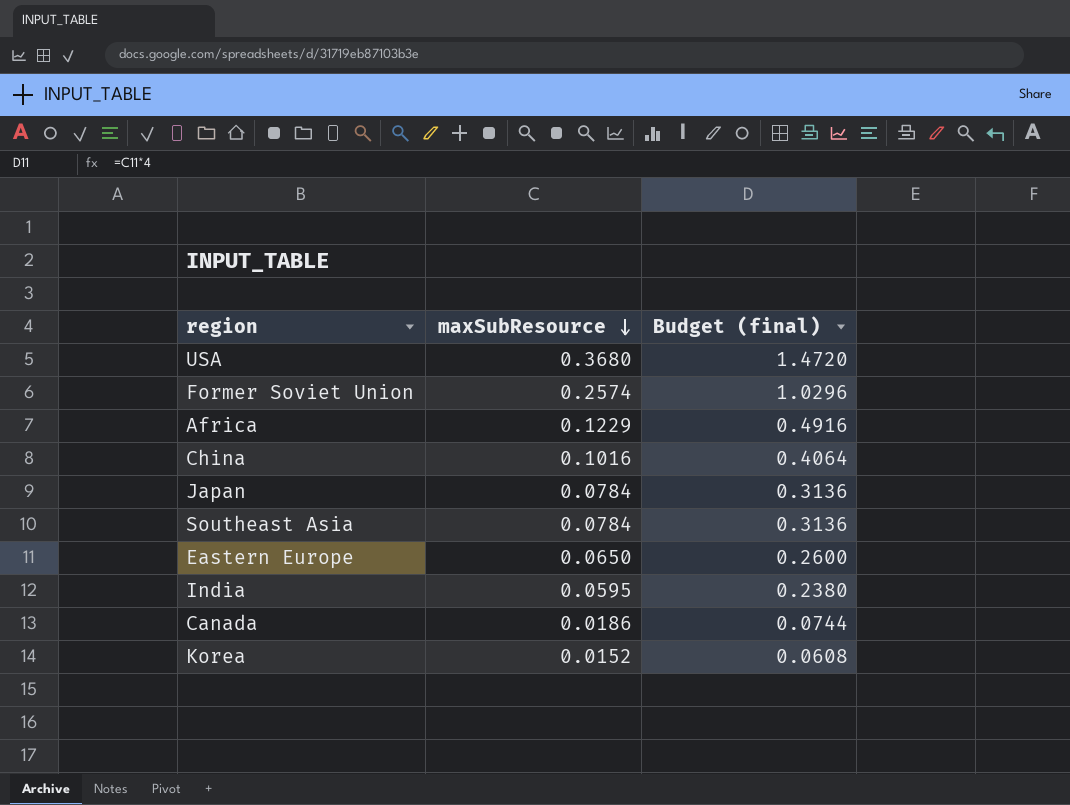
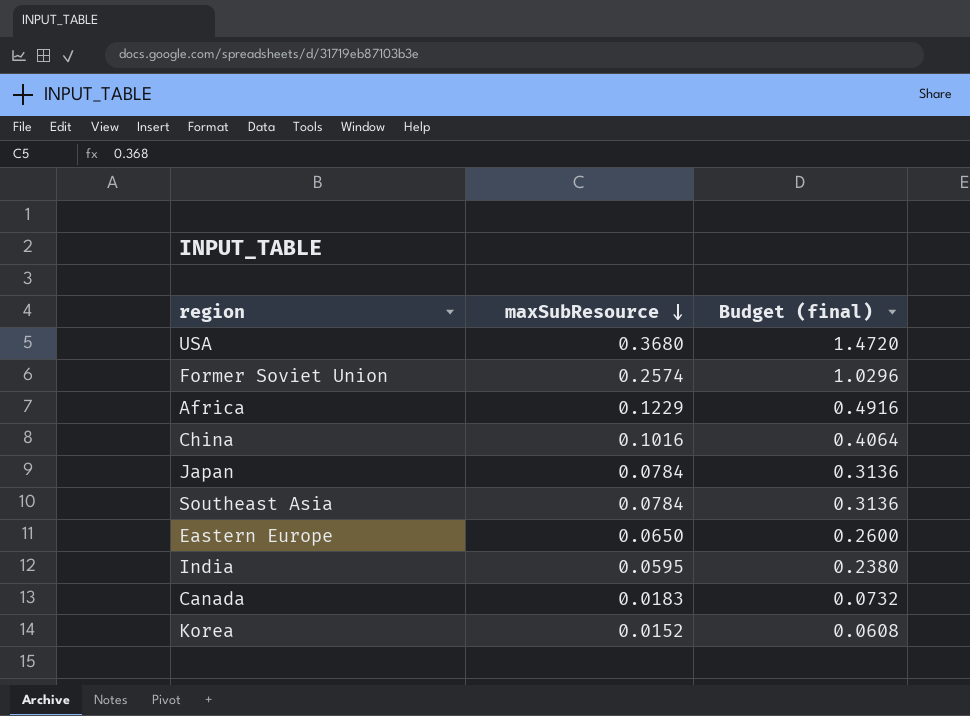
Canada | maxSubResource: 0.0186 -> 0.0183
Canada | Budget (final): 0.0744 -> 0.0732

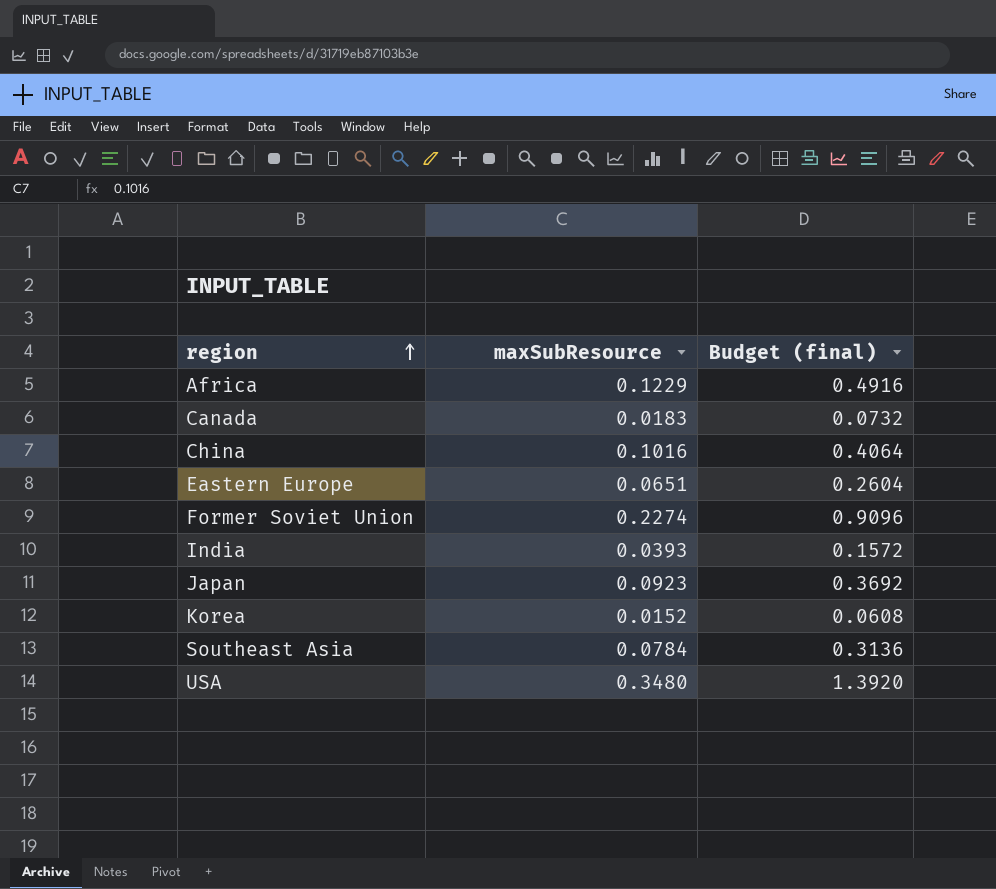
row order: maxSubResource descending -> region ascending
Eastern Europe | maxSubResource: 0.0650 -> 0.0651
Eastern Europe | Budget (final): 0.2600 -> 0.2604
Former Soviet Union | maxSubResource: 0.2574 -> 0.2274
Former Soviet Union | Budget (final): 1.0296 -> 0.9096
India | maxSubResource: 0.0595 -> 0.0393
India | Budget (final): 0.2380 -> 0.1572
Japan | maxSubResource: 0.0784 -> 0.0923
Japan | Budget (final): 0.3136 -> 0.3692
USA | maxSubResource: 0.3680 -> 0.3480
USA | Budget (final): 1.4720 -> 1.3920

